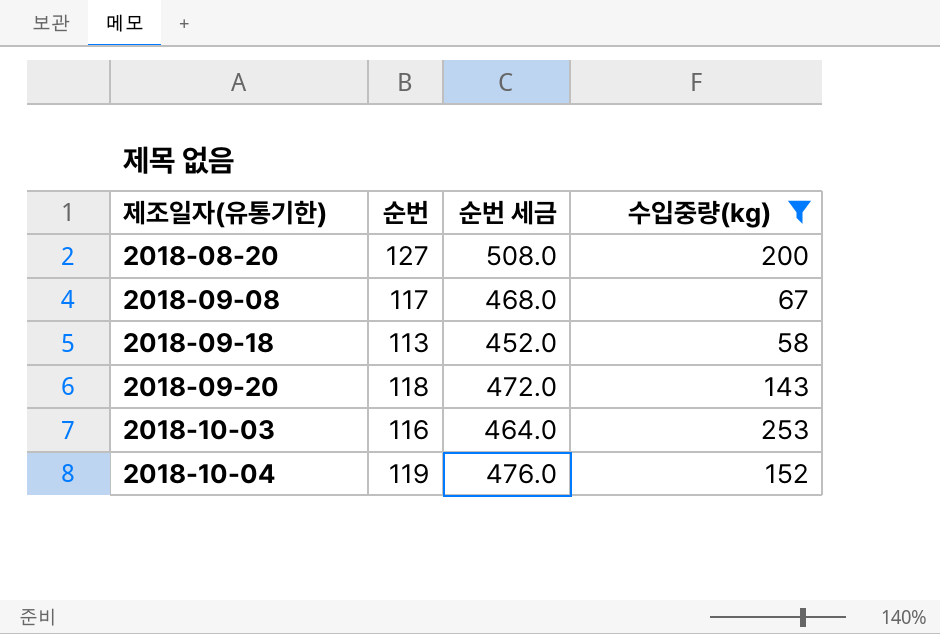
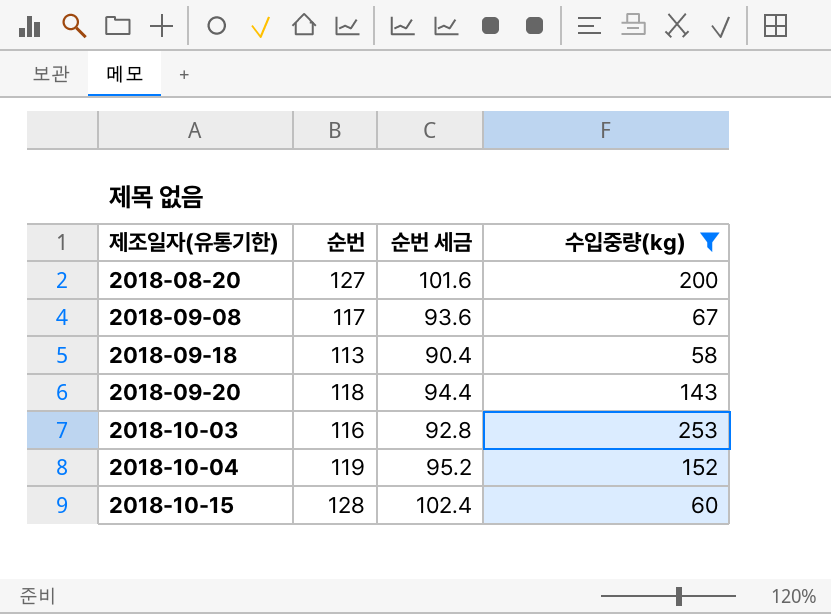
column 순번 세금 | formula: [순번] * 4 -> [순번] * 0.8
row 2018-10-15: none -> 128 | 102.4 | 60

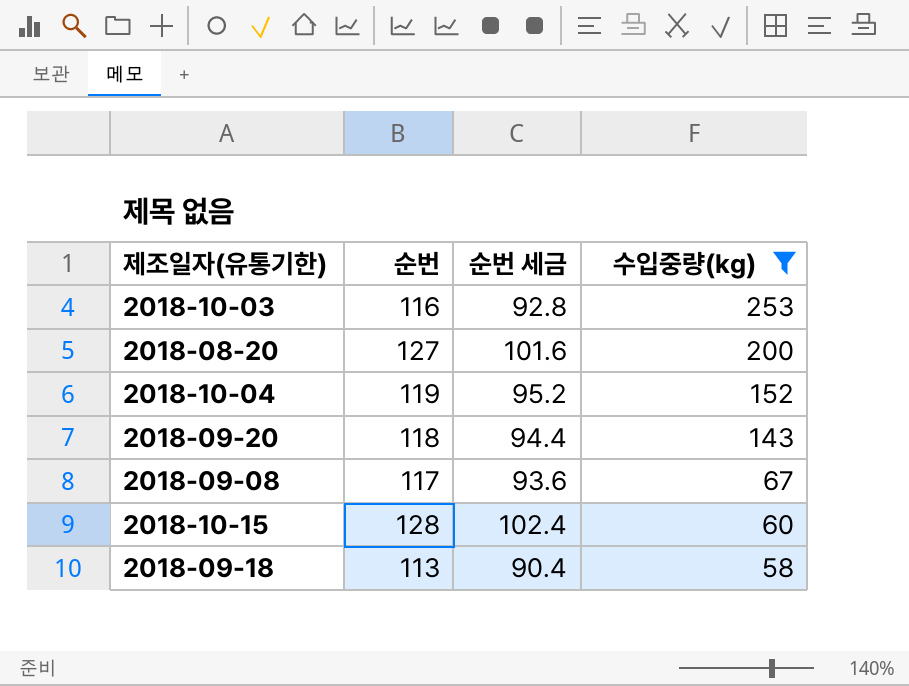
row order: 제조일자(유통기한) ascending -> 수입중량(kg) descending

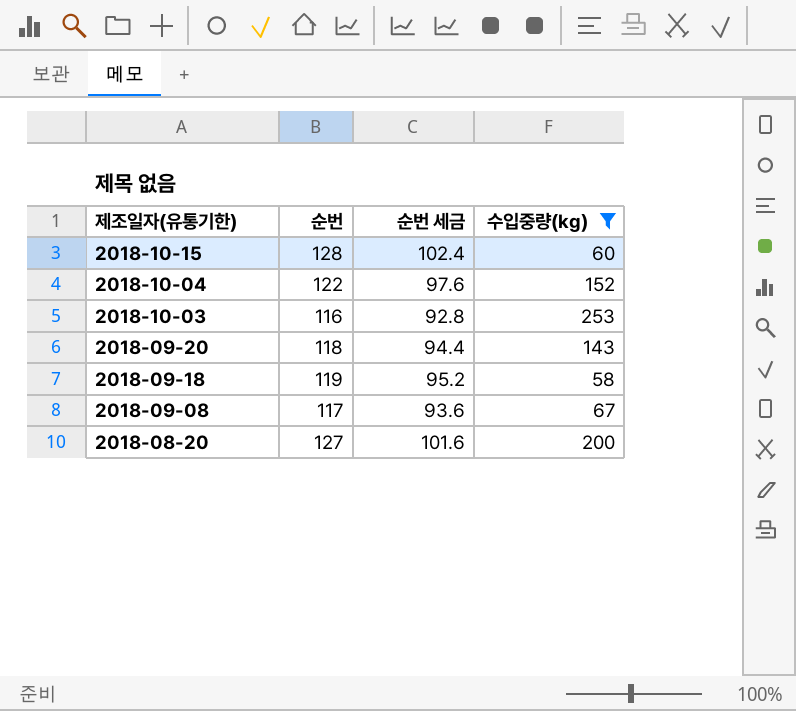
row order: 수입중량(kg) descending -> 제조일자(유통기한) descending
2018-10-04 | 순번: 119 -> 122
2018-10-04 | 순번 세금: 95.2 -> 97.6
2018-09-18 | 순번: 113 -> 119
2018-09-18 | 순번 세금: 90.4 -> 95.2

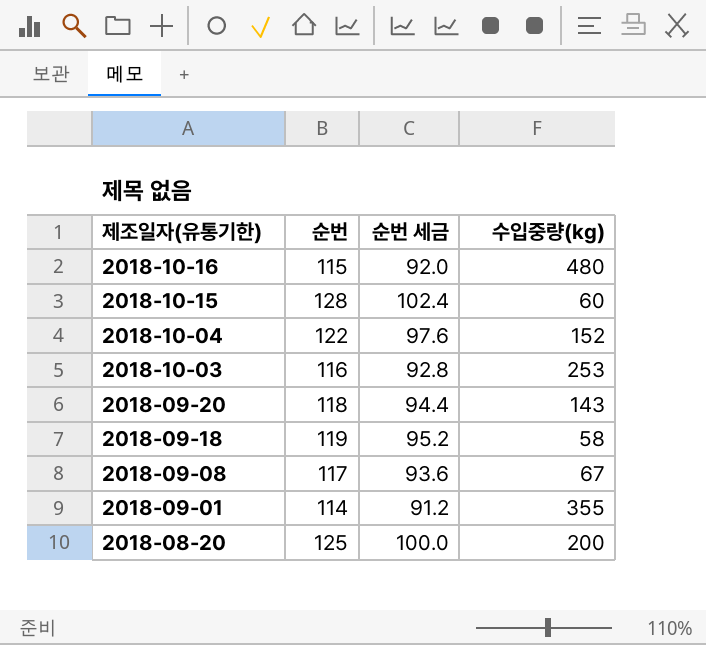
filter: 수입중량(kg) <= 253 -> none
2018-08-20 | 순번: 127 -> 125
2018-08-20 | 순번 세금: 101.6 -> 100.0

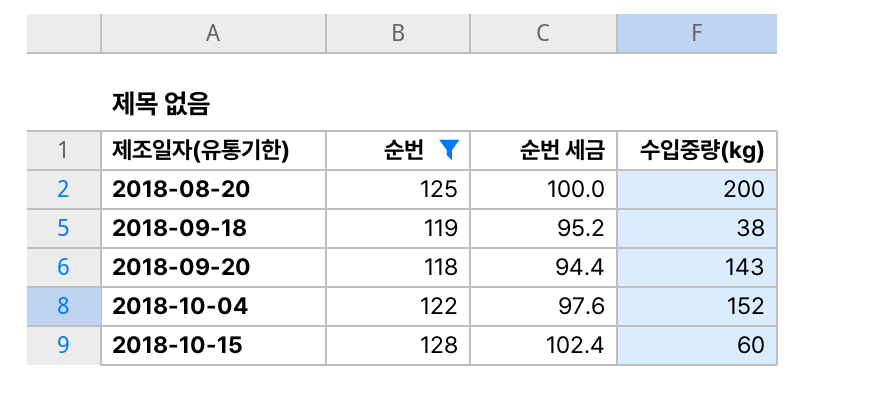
filter: none -> 순번 >= 118
row order: 제조일자(유통기한) descending -> 제조일자(유통기한) ascending
2018-09-18 | 수입중량(kg): 58 -> 38

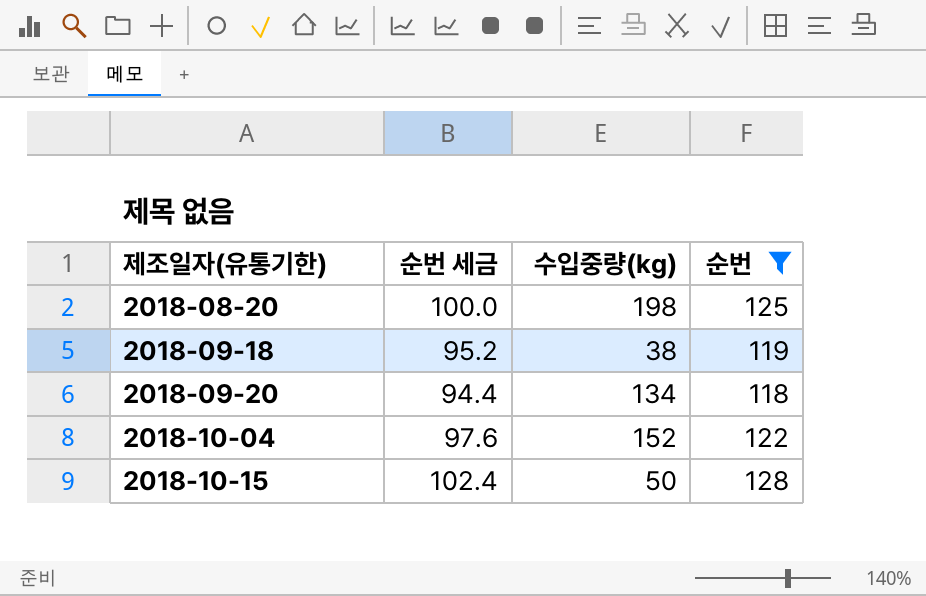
column 순번 | position: 2 -> 4
2018-08-20 | 수입중량(kg): 200 -> 198
2018-09-20 | 수입중량(kg): 143 -> 134
2018-10-15 | 수입중량(kg): 60 -> 50

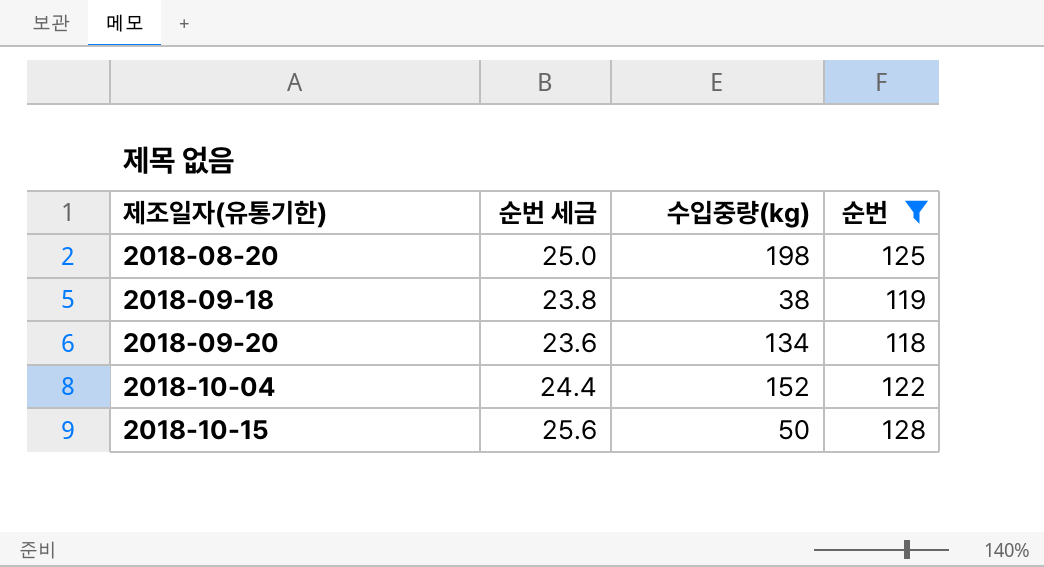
column 순번 세금 | formula: [순번] * 0.8 -> [순번] * 0.2

